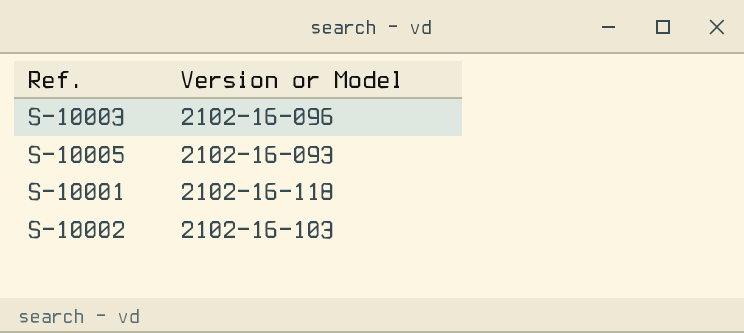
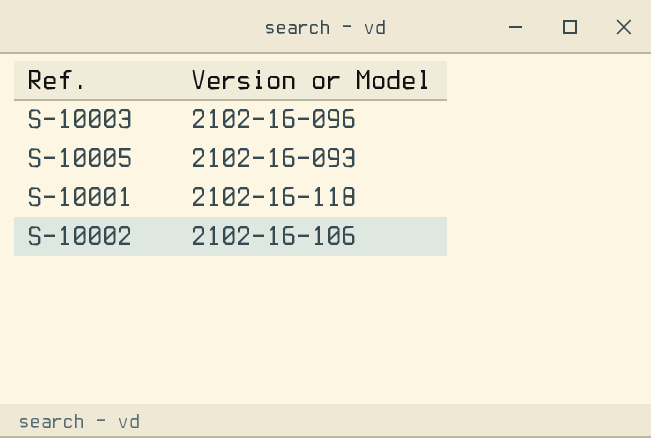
S-10002 | Version or Model: 2102-16-103 -> 2102-16-106

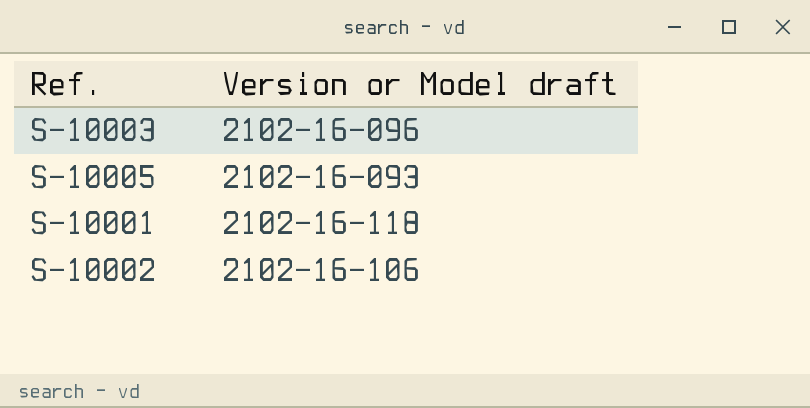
column name: Version or Model -> Version or Model draft

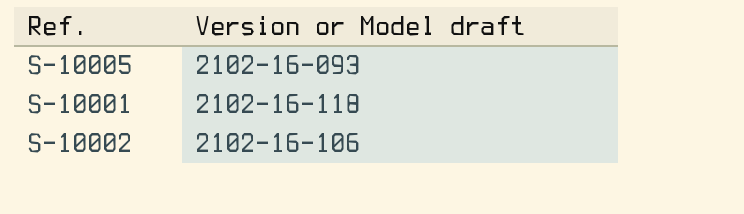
row S-10003: 2102-16-096 -> none

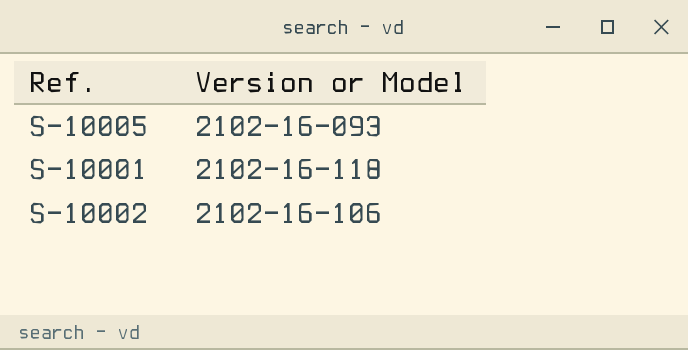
column name: Version or Model draft -> Version or Model

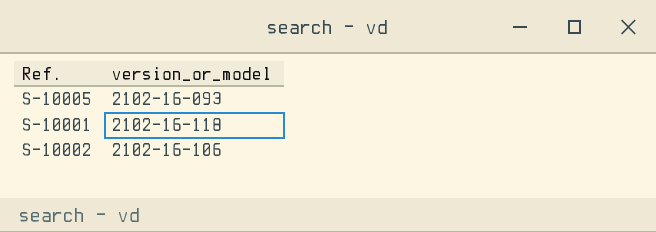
column name: Version or Model -> version_or_model

